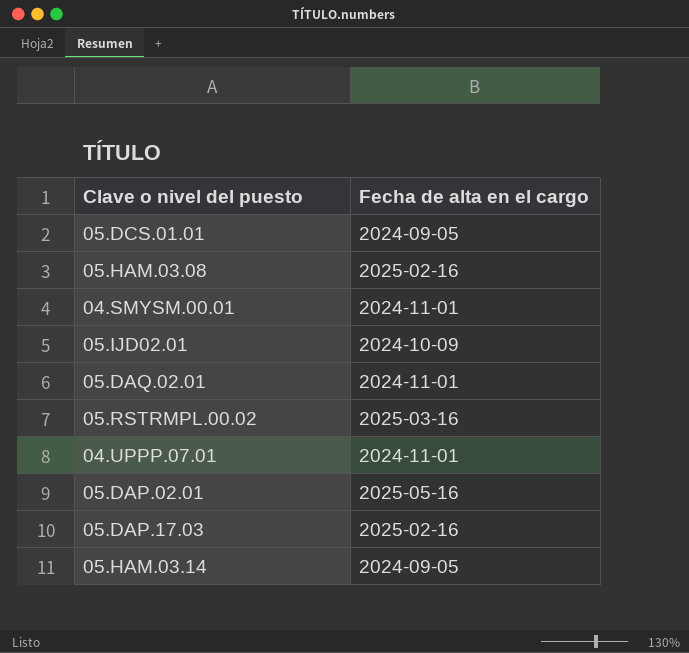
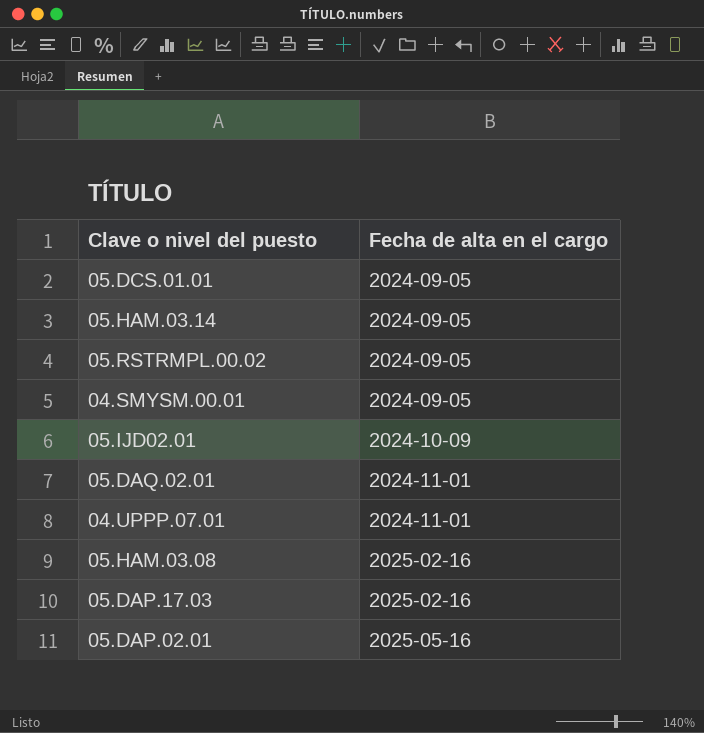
row order: none -> Fecha de alta en el cargo ascending
05.RSTRMPL.00.02 | Fecha de alta en el cargo: 2025-03-16 -> 2024-09-05
04.SMYSM.00.01 | Fecha de alta en el cargo: 2024-11-01 -> 2024-09-05

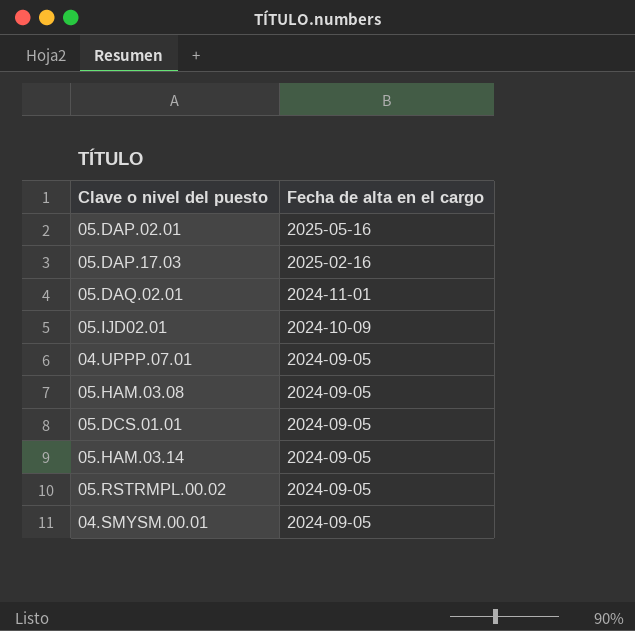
row order: Fecha de alta en el cargo ascending -> Fecha de alta en el cargo descending
04.UPPP.07.01 | Fecha de alta en el cargo: 2024-11-01 -> 2024-09-05
05.HAM.03.08 | Fecha de alta en el cargo: 2025-02-16 -> 2024-09-05

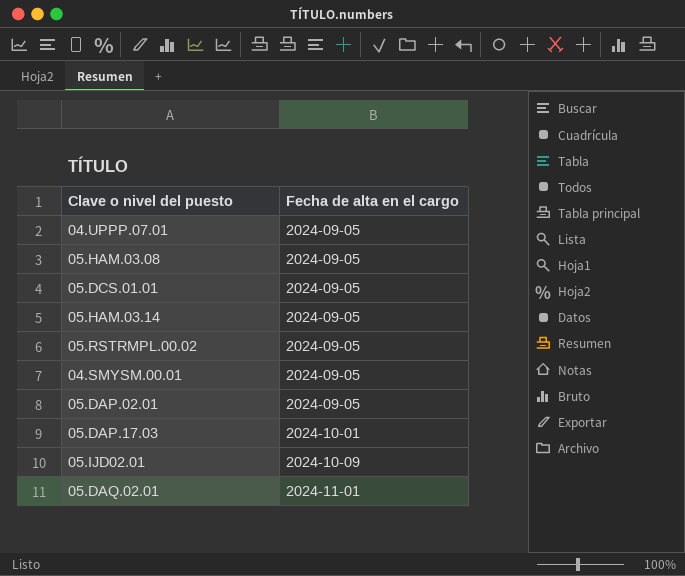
row order: Fecha de alta en el cargo descending -> Fecha de alta en el cargo ascending
05.DAP.02.01 | Fecha de alta en el cargo: 2025-05-16 -> 2024-09-05
05.DAP.17.03 | Fecha de alta en el cargo: 2025-02-16 -> 2024-10-01

